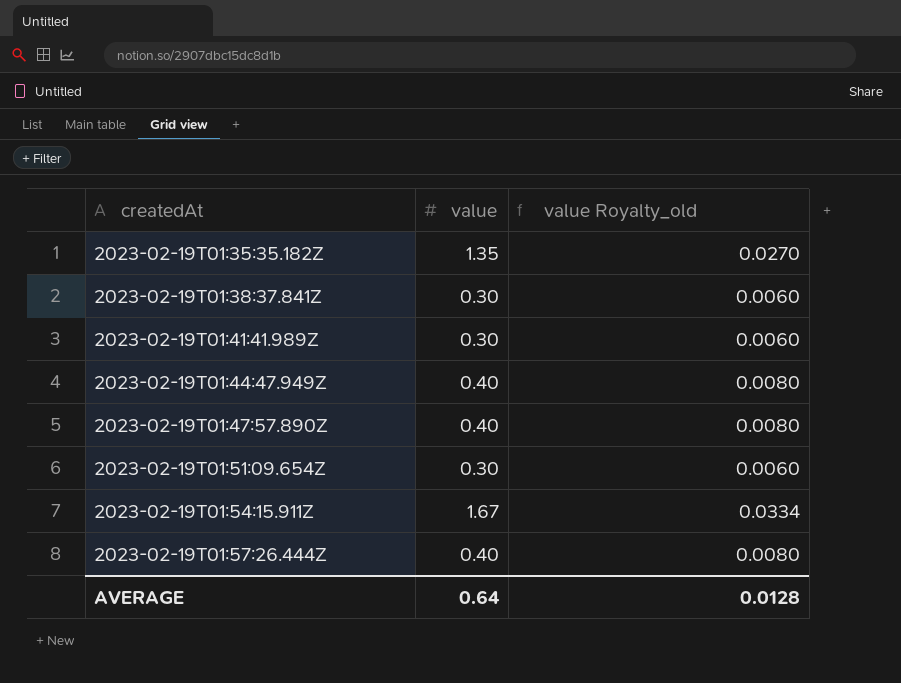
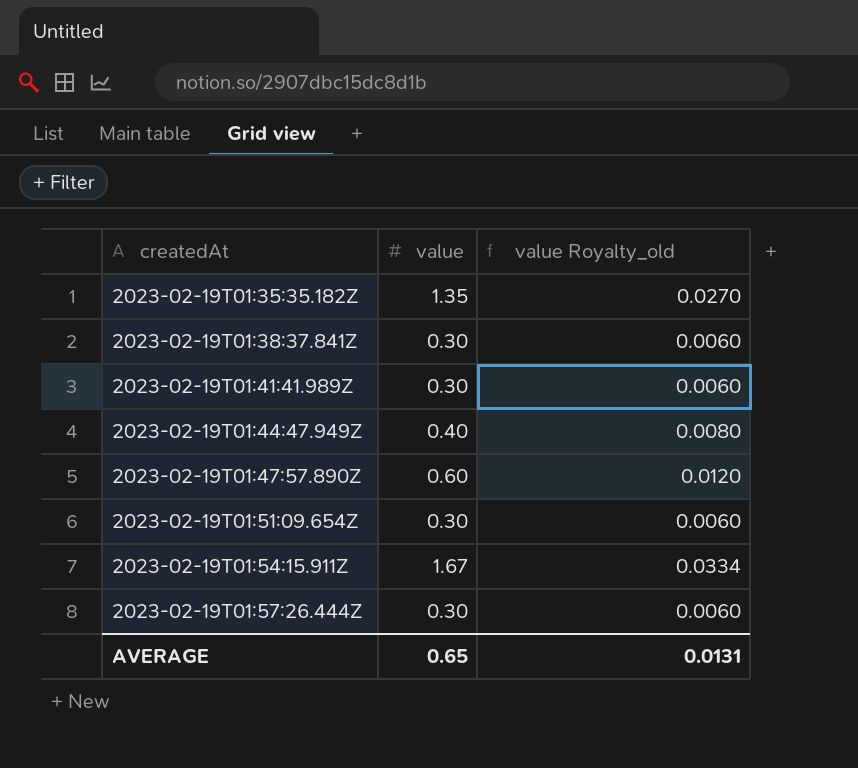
2023-02-19T01:47:57.890Z | value: 0.40 -> 0.60
2023-02-19T01:47:57.890Z | value Royalty_old: 0.0080 -> 0.0120
2023-02-19T01:57:26.444Z | value: 0.40 -> 0.30
2023-02-19T01:57:26.444Z | value Royalty_old: 0.0080 -> 0.0060
AVERAGE | value: 0.64 -> 0.65
AVERAGE | value Royalty_old: 0.0128 -> 0.0131

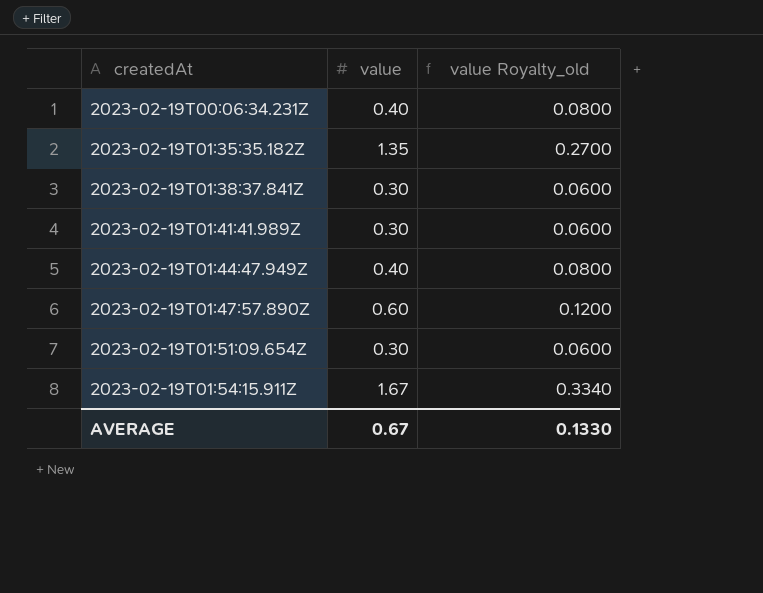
column value Royalty_old | formula: [value] * 0.02 -> [value] * 0.2
row 2023-02-19T01:57:26.444Z: 0.30 | 0.0060 -> none
row 2023-02-19T00:06:34.231Z: none -> 0.40 | 0.0800
AVERAGE | value: 0.65 -> 0.67
AVERAGE | value Royalty_old: 0.0131 -> 0.1330

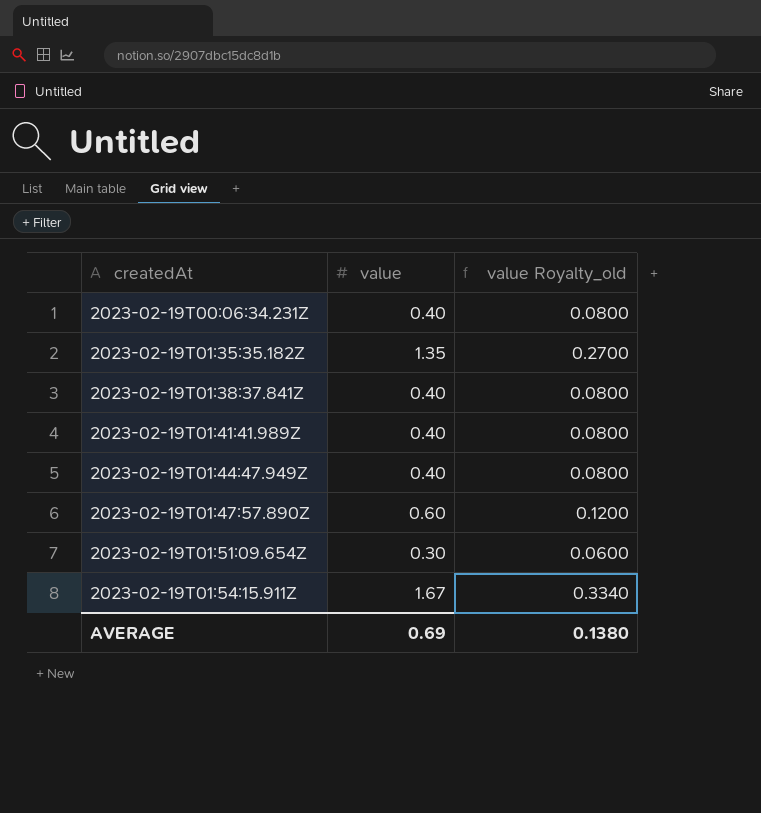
2023-02-19T01:38:37.841Z | value: 0.30 -> 0.40
2023-02-19T01:38:37.841Z | value Royalty_old: 0.0600 -> 0.0800
2023-02-19T01:41:41.989Z | value: 0.30 -> 0.40
2023-02-19T01:41:41.989Z | value Royalty_old: 0.0600 -> 0.0800
AVERAGE | value: 0.67 -> 0.69
AVERAGE | value Royalty_old: 0.1330 -> 0.1380

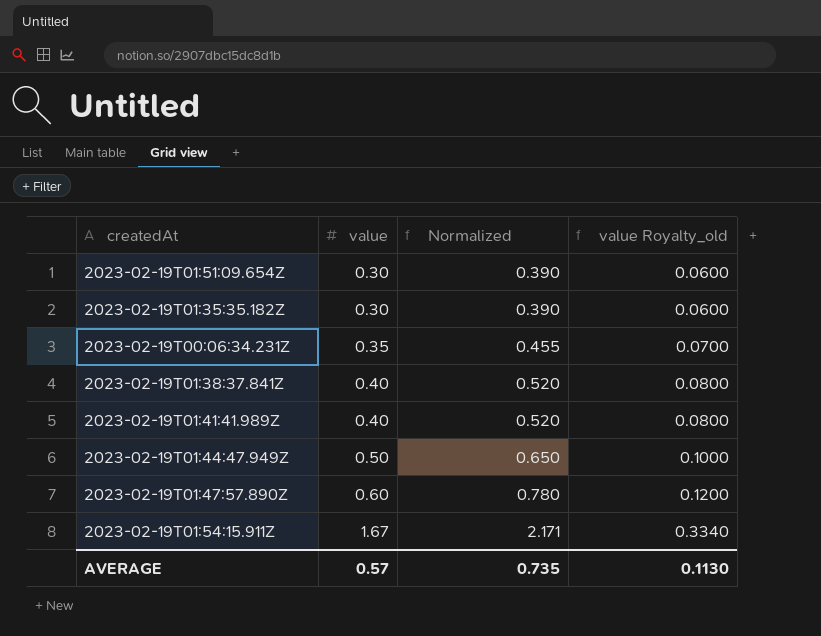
row order: createdAt ascending -> value ascending
column Normalized | formula: none -> [value] * 1.3
2023-02-19T01:35:35.182Z | value: 1.35 -> 0.30
2023-02-19T01:35:35.182Z | value Royalty_old: 0.2700 -> 0.0600
2023-02-19T00:06:34.231Z | value: 0.40 -> 0.35
2023-02-19T00:06:34.231Z | value Royalty_old: 0.0800 -> 0.0700
2023-02-19T01:44:47.949Z | value: 0.40 -> 0.50
2023-02-19T01:44:47.949Z | value Royalty_old: 0.0800 -> 0.1000
AVERAGE | value: 0.69 -> 0.57
AVERAGE | value Royalty_old: 0.1380 -> 0.1130

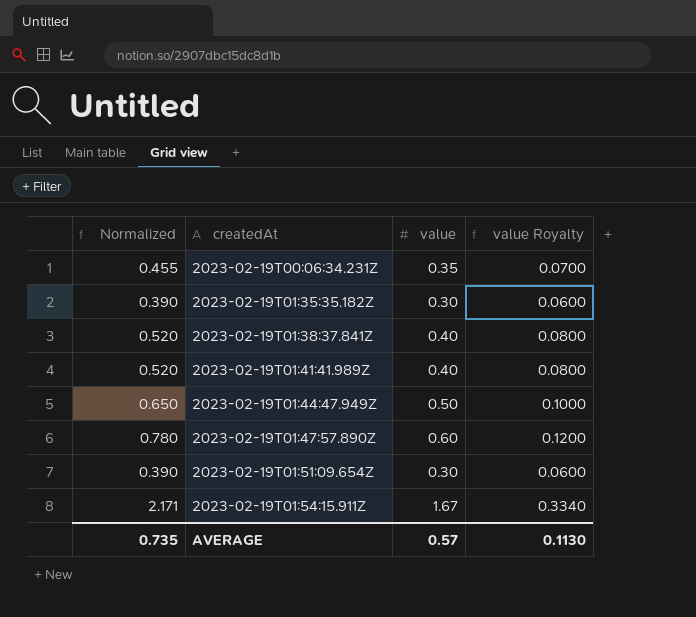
row order: value ascending -> createdAt ascending
column Normalized | position: 3 -> 1
column name: value Royalty_old -> value Royalty

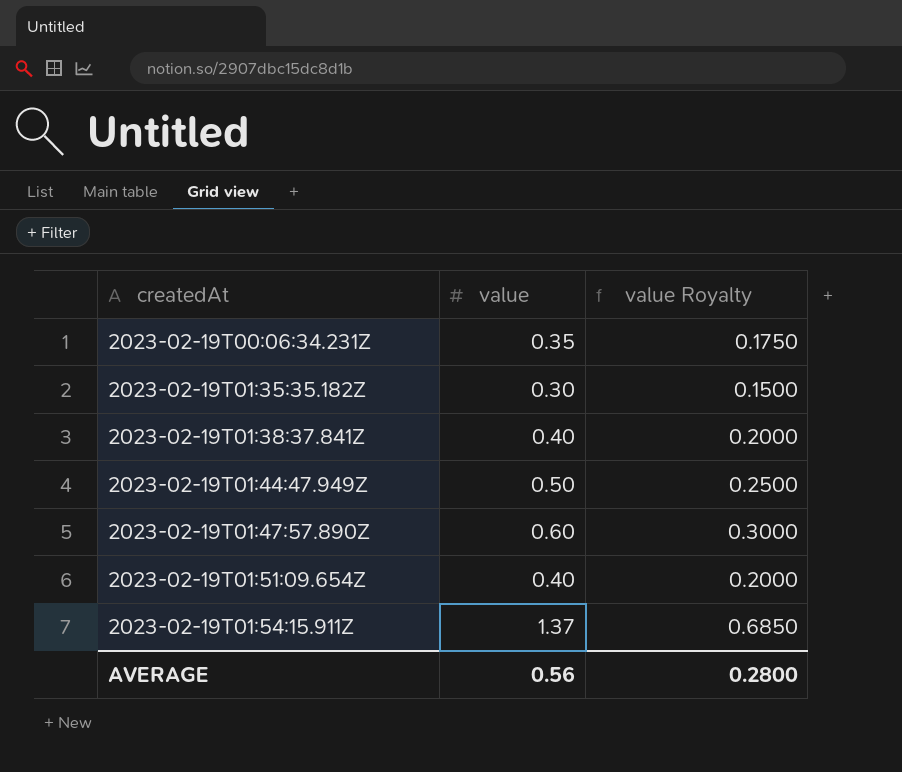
column Normalized | formula: [value] * 1.3 -> none
column value Royalty | formula: [value] * 0.2 -> [value] * 0.5
row 2023-02-19T01:41:41.989Z: 0.520 | 0.40 | 0.0800 -> none
2023-02-19T01:51:09.654Z | value: 0.30 -> 0.40
2023-02-19T01:54:15.911Z | value: 1.67 -> 1.37
AVERAGE | value: 0.57 -> 0.56
AVERAGE | value Royalty: 0.1130 -> 0.2800

